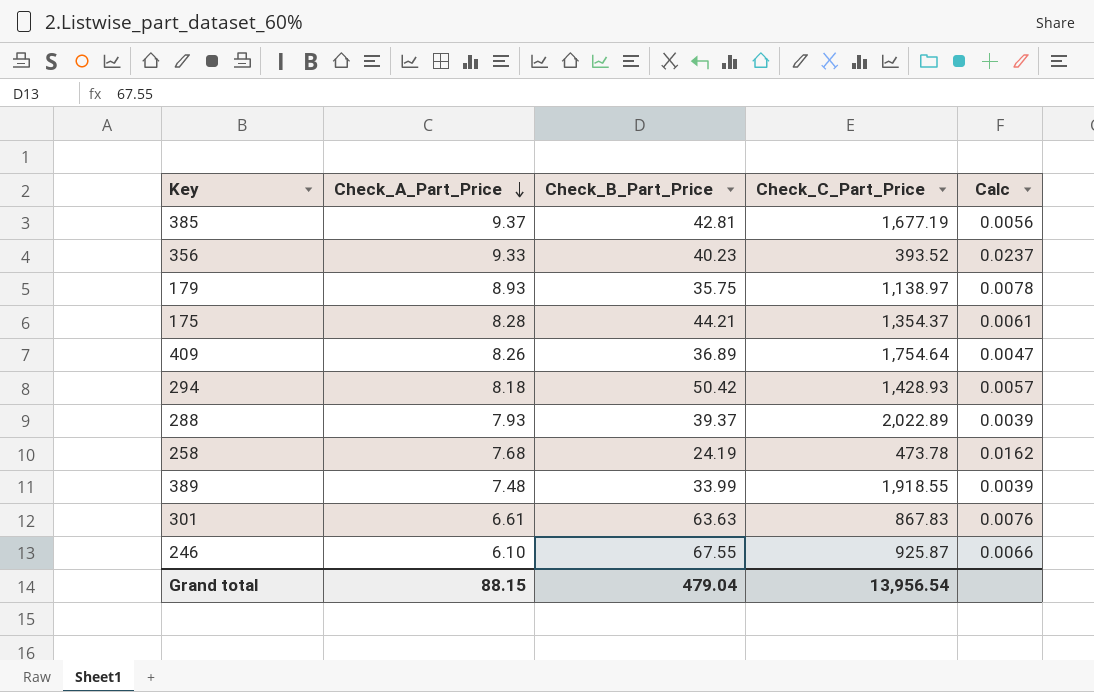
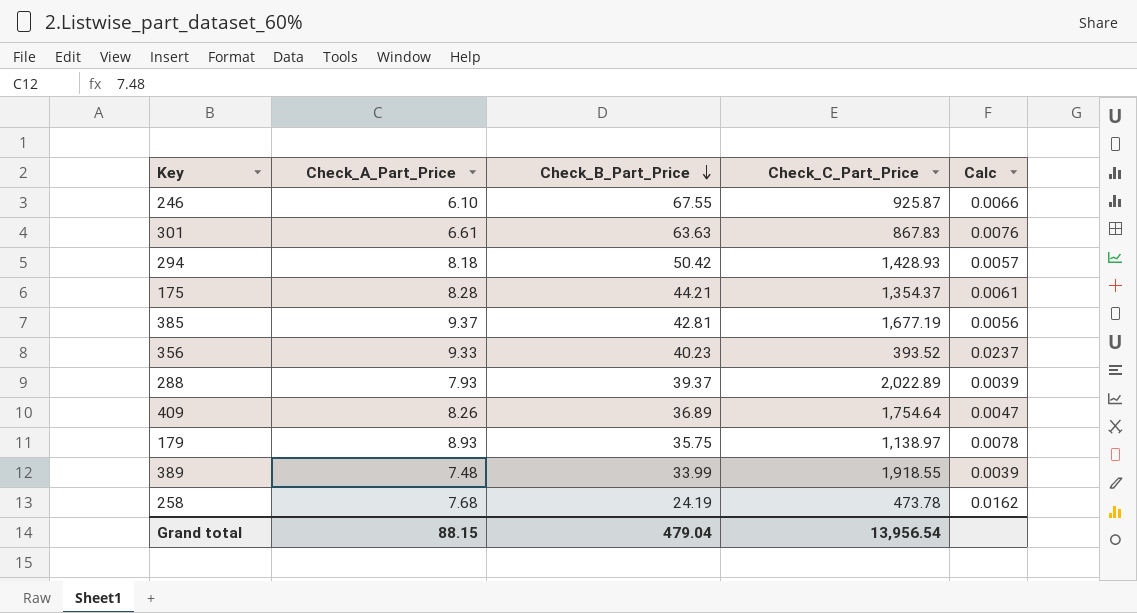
row order: Check_A_Part_Price descending -> Check_B_Part_Price descending

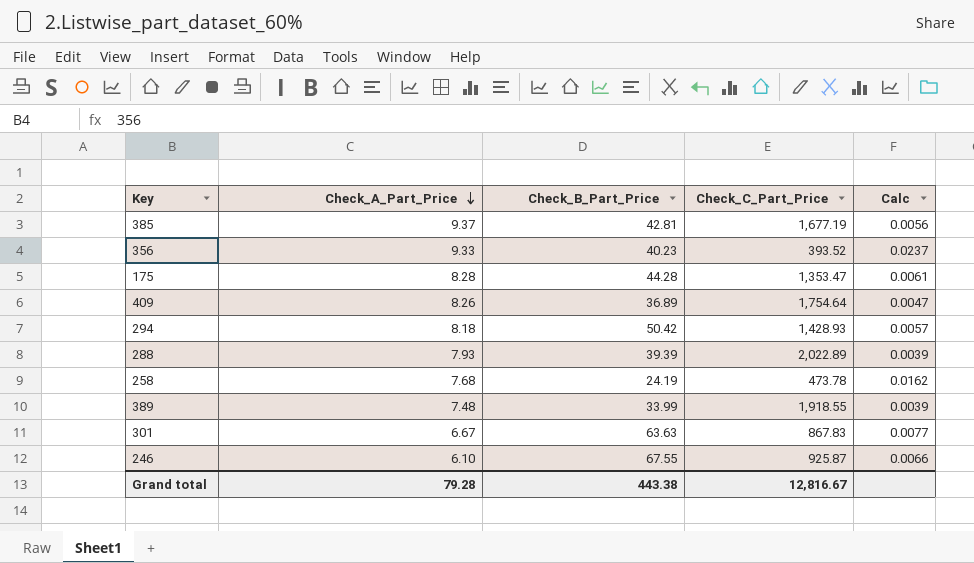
row order: Check_B_Part_Price descending -> Check_A_Part_Price descending
row 179: 8.93 | 35.75 | 1,138.97 | 0.0078 -> none
175 | Check_B_Part_Price: 44.21 -> 44.28
175 | Check_C_Part_Price: 1,354.37 -> 1,353.47
288 | Check_B_Part_Price: 39.37 -> 39.39
301 | Check_A_Part_Price: 6.61 -> 6.67
301 | Calc: 0.0076 -> 0.0077
Grand total | Check_A_Part_Price: 88.15 -> 79.28
Grand total | Check_B_Part_Price: 479.04 -> 443.38
Grand total | Check_C_Part_Price: 13,956.54 -> 12,816.67

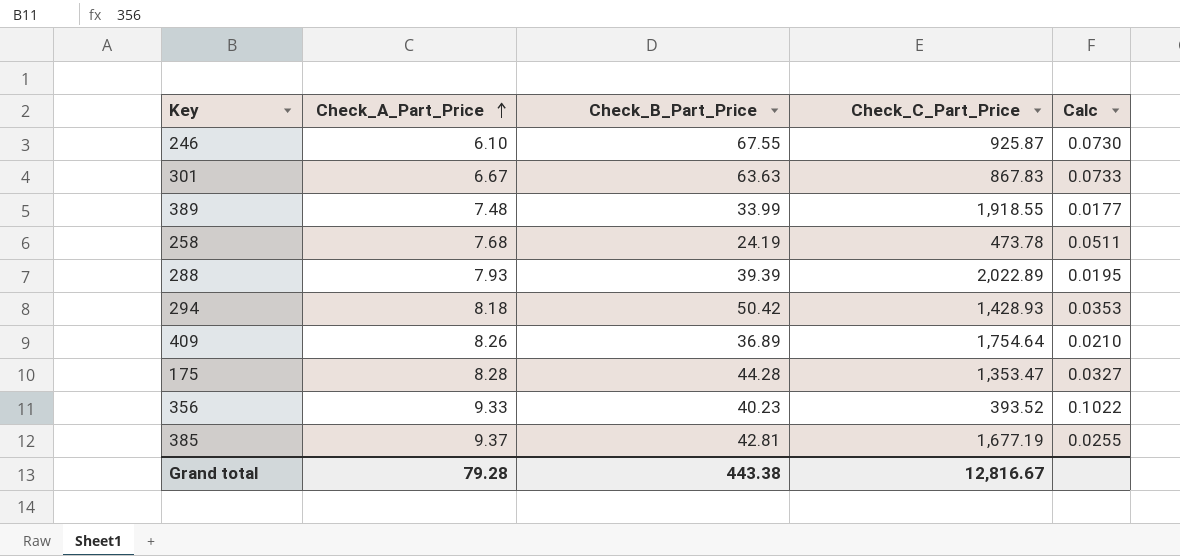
row order: Check_A_Part_Price descending -> Check_A_Part_Price ascending
column Calc | formula: [Check_A_Part_Price] / [Check_C_Part_Price] -> [Check_B_Part_Price] / [Check_C_Part_Price]

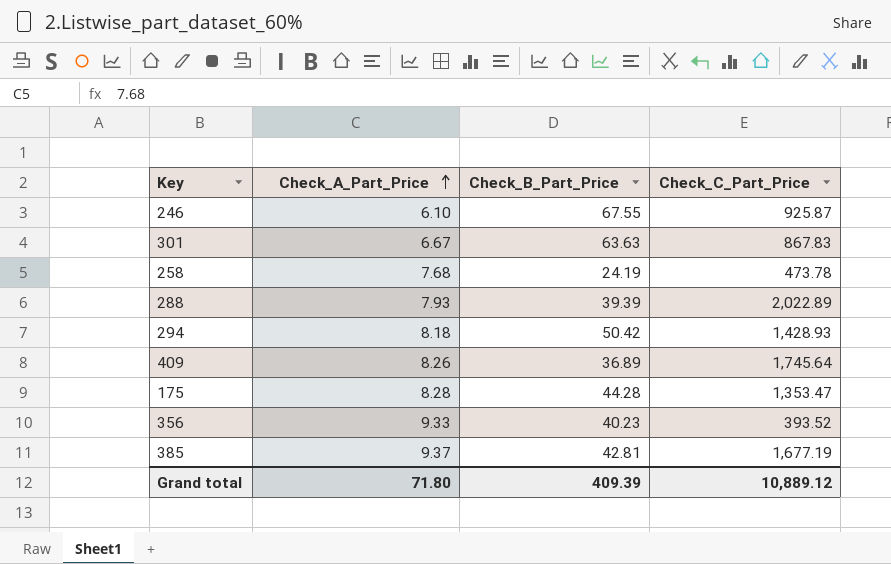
column Calc | formula: [Check_B_Part_Price] / [Check_C_Part_Price] -> none
row 389: 7.48 | 33.99 | 1,918.55 | 0.0177 -> none
409 | Check_C_Part_Price: 1,754.64 -> 1,745.64
Grand total | Check_A_Part_Price: 79.28 -> 71.80
Grand total | Check_B_Part_Price: 443.38 -> 409.39
Grand total | Check_C_Part_Price: 12,816.67 -> 10,889.12

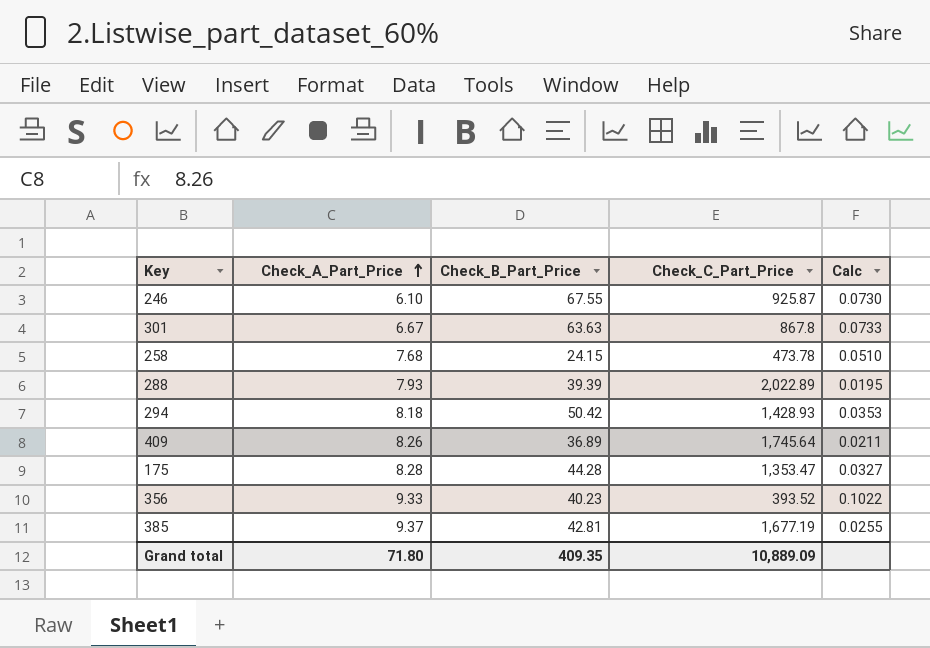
column Calc | formula: none -> [Check_B_Part_Price] / [Check_C_Part_Price]
301 | Check_C_Part_Price: 867.83 -> 867.8
258 | Check_B_Part_Price: 24.19 -> 24.15
Grand total | Check_B_Part_Price: 409.39 -> 409.35
Grand total | Check_C_Part_Price: 10,889.12 -> 10,889.09

